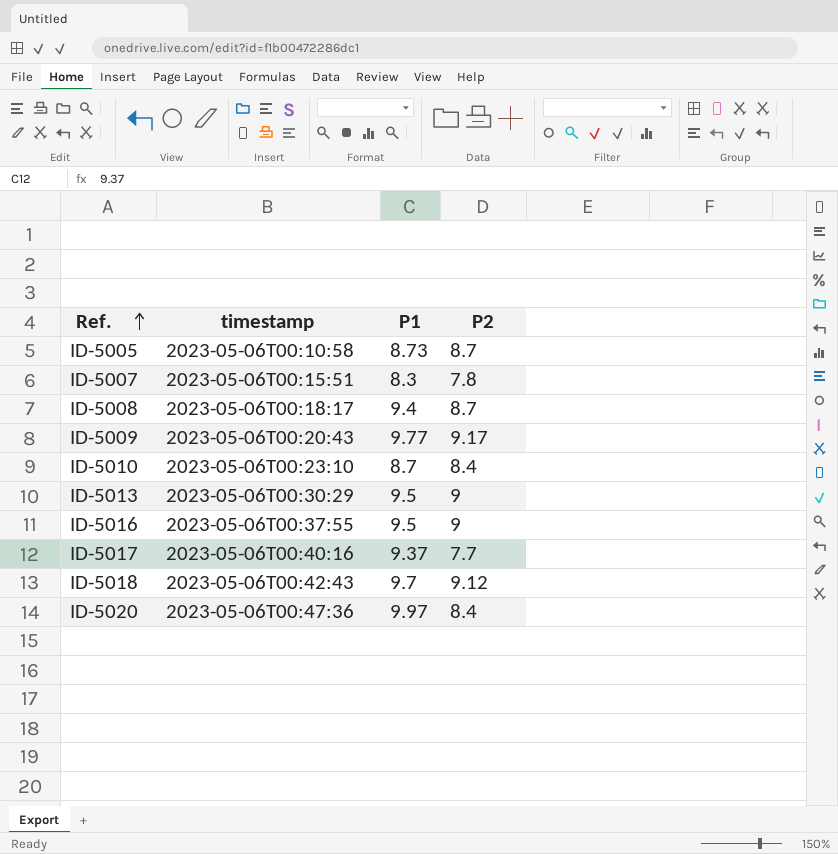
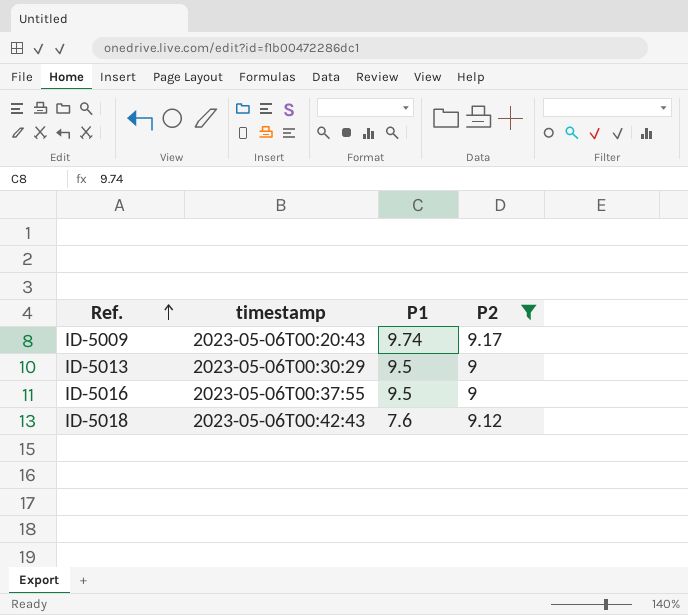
filter: none -> P2 >= 9
ID-5009 | P1: 9.77 -> 9.74
ID-5018 | P1: 9.7 -> 7.6

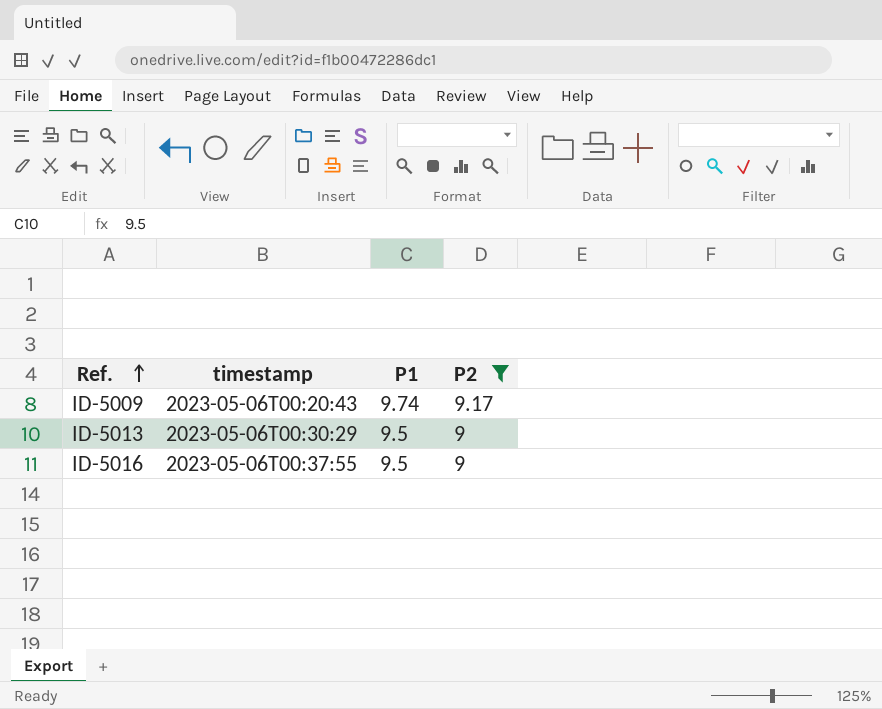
row ID-5018: 2023-05-06T00:42:43 | 7.6 | 9.12 -> none

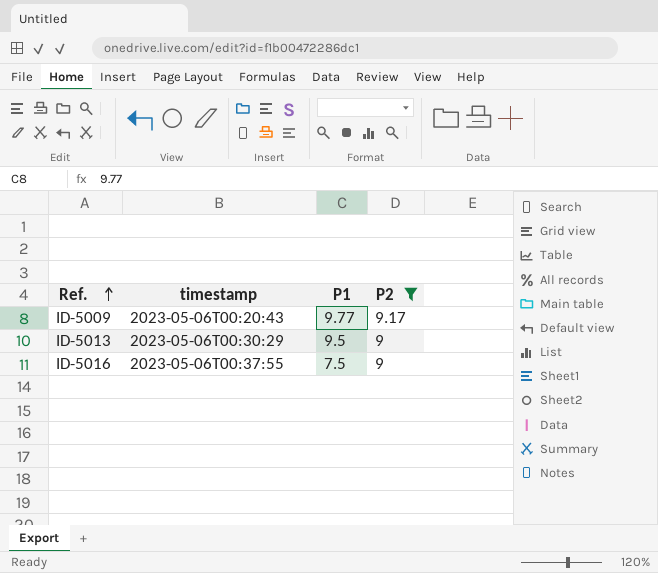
ID-5009 | P1: 9.74 -> 9.77
ID-5016 | P1: 9.5 -> 7.5

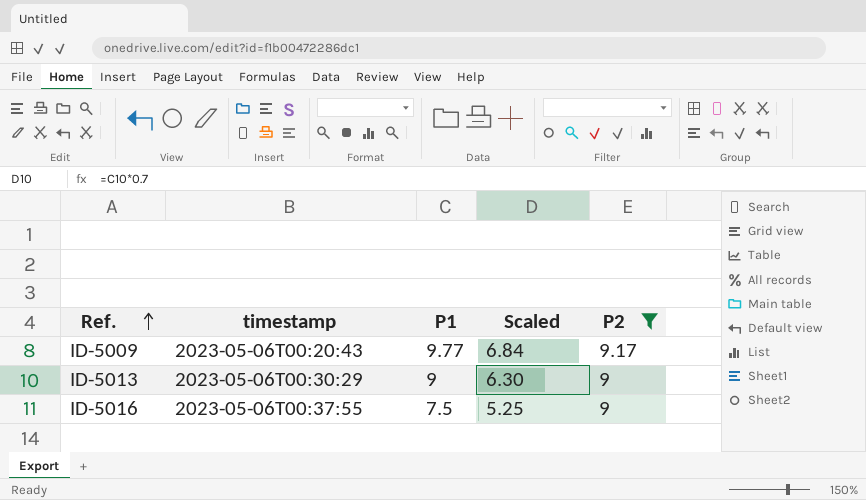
column Scaled | formula: none -> [P1] * 0.7
ID-5013 | P1: 9.5 -> 9

